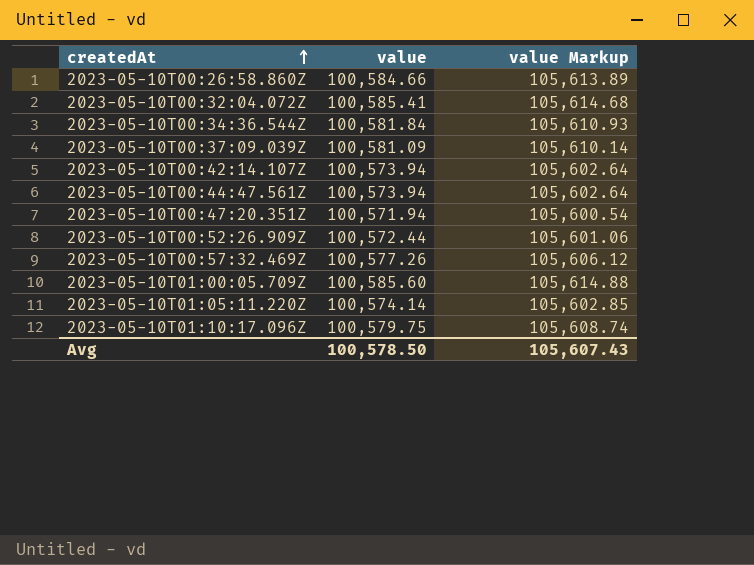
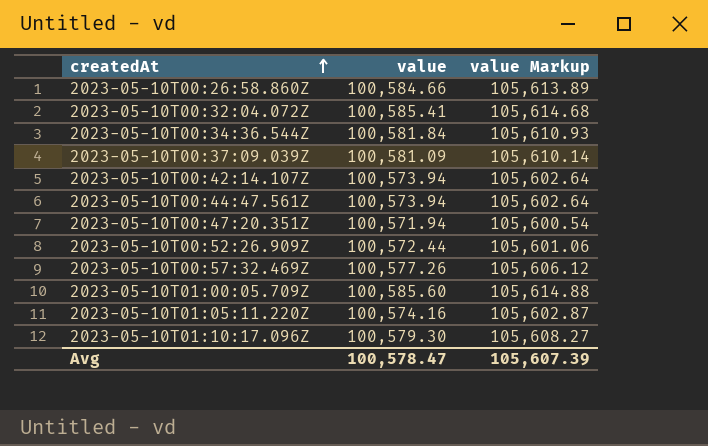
2023-05-10T01:05:11.220Z | value: 100,574.14 -> 100,574.16
2023-05-10T01:05:11.220Z | value Markup: 105,602.85 -> 105,602.87
2023-05-10T01:10:17.096Z | value: 100,579.75 -> 100,579.30
2023-05-10T01:10:17.096Z | value Markup: 105,608.74 -> 105,608.27
Avg | value: 100,578.50 -> 100,578.47
Avg | value Markup: 105,607.43 -> 105,607.39

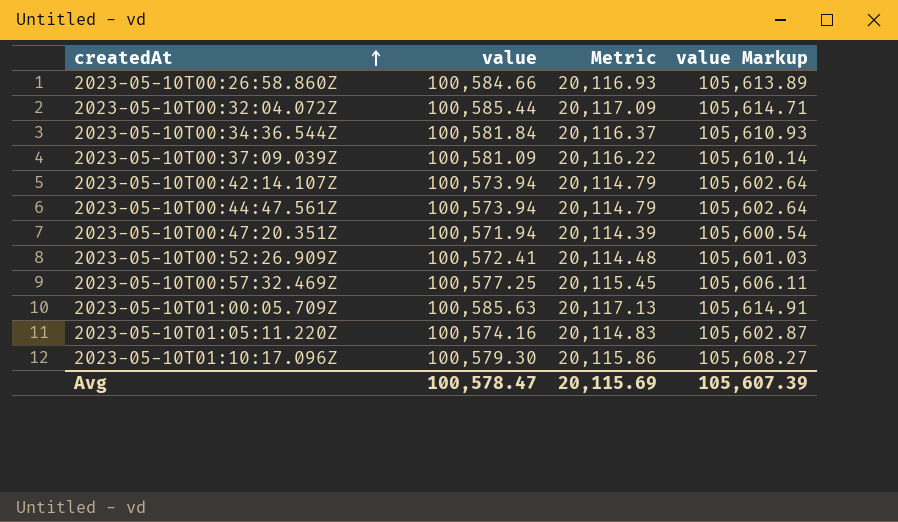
column Metric | formula: none -> [value] * 0.2
2023-05-10T00:32:04.072Z | value: 100,585.41 -> 100,585.44
2023-05-10T00:32:04.072Z | value Markup: 105,614.68 -> 105,614.71
2023-05-10T00:52:26.909Z | value: 100,572.44 -> 100,572.41
2023-05-10T00:52:26.909Z | value Markup: 105,601.06 -> 105,601.03
2023-05-10T00:57:32.469Z | value: 100,577.26 -> 100,577.25
2023-05-10T00:57:32.469Z | value Markup: 105,606.12 -> 105,606.11
2023-05-10T01:00:05.709Z | value: 100,585.60 -> 100,585.63
2023-05-10T01:00:05.709Z | value Markup: 105,614.88 -> 105,614.91

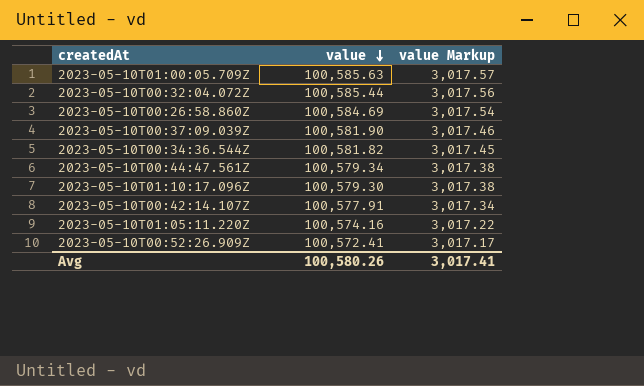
row order: createdAt ascending -> value descending
column Metric | formula: [value] * 0.2 -> none
column value Markup | formula: [value] * 1.05 -> [value] * 0.03
row 2023-05-10T00:47:20.351Z: 100,571.94 | 20,114.39 | 105,600.54 -> none
row 2023-05-10T00:57:32.469Z: 100,577.25 | 20,115.45 | 105,606.11 -> none
2023-05-10T00:26:58.860Z | value: 100,584.66 -> 100,584.69
2023-05-10T00:37:09.039Z | value: 100,581.09 -> 100,581.90
2023-05-10T00:34:36.544Z | value: 100,581.84 -> 100,581.82
2023-05-10T00:44:47.561Z | value: 100,573.94 -> 100,579.34
2023-05-10T00:42:14.107Z | value: 100,573.94 -> 100,577.91
Avg | value: 100,578.47 -> 100,580.26
Avg | value Markup: 105,607.39 -> 3,017.41

